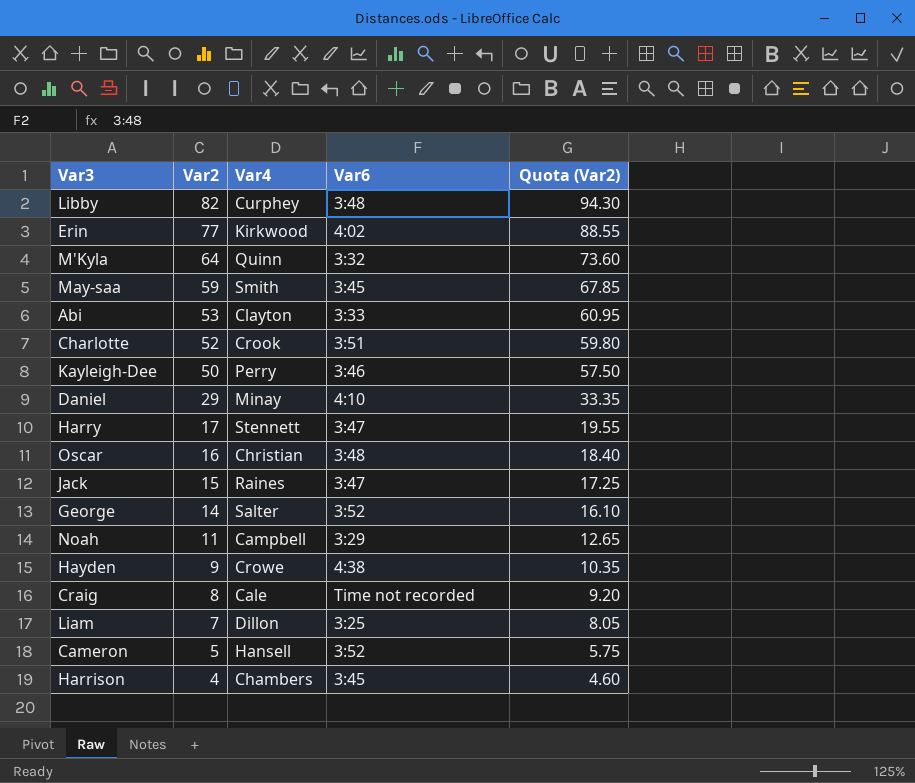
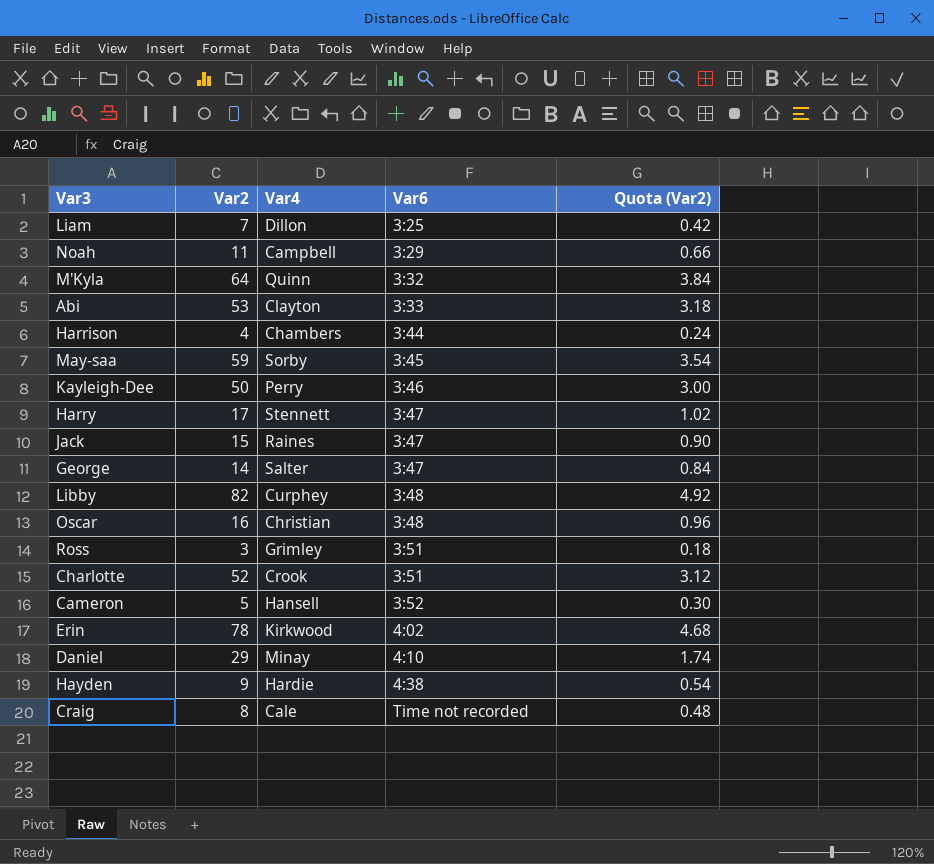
row order: Var2 descending -> Var6 ascending
column Quota (Var2) | formula: [Var2] * 1.15 -> [Var2] * 0.06
Harrison | Var6: 3:45 -> 3:44
May-saa | Var4: Smith -> Sorby
George | Var6: 3:52 -> 3:47
row Ross: none -> 3 | Grimley | 3:51 | 0.18
Erin | Var2: 77 -> 78
Hayden | Var4: Crowe -> Hardie

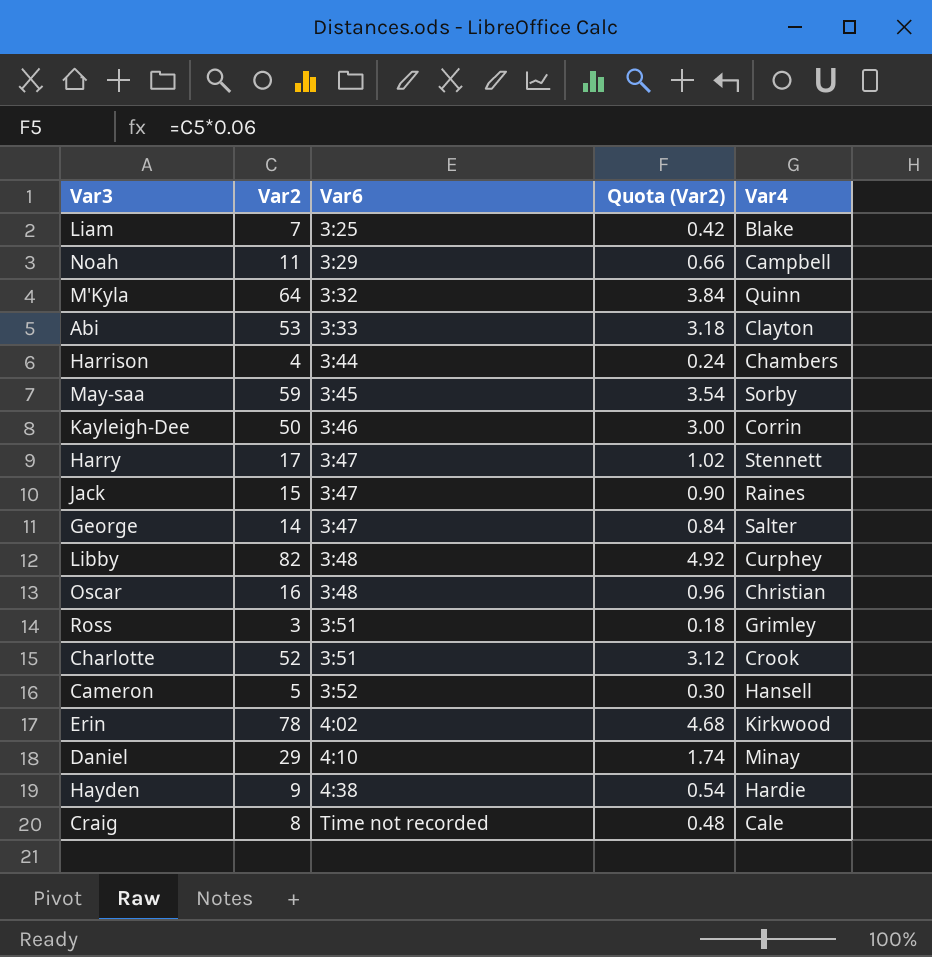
column Var4 | position: 3 -> 5
Liam | Var4: Dillon -> Blake
Kayleigh-Dee | Var4: Perry -> Corrin

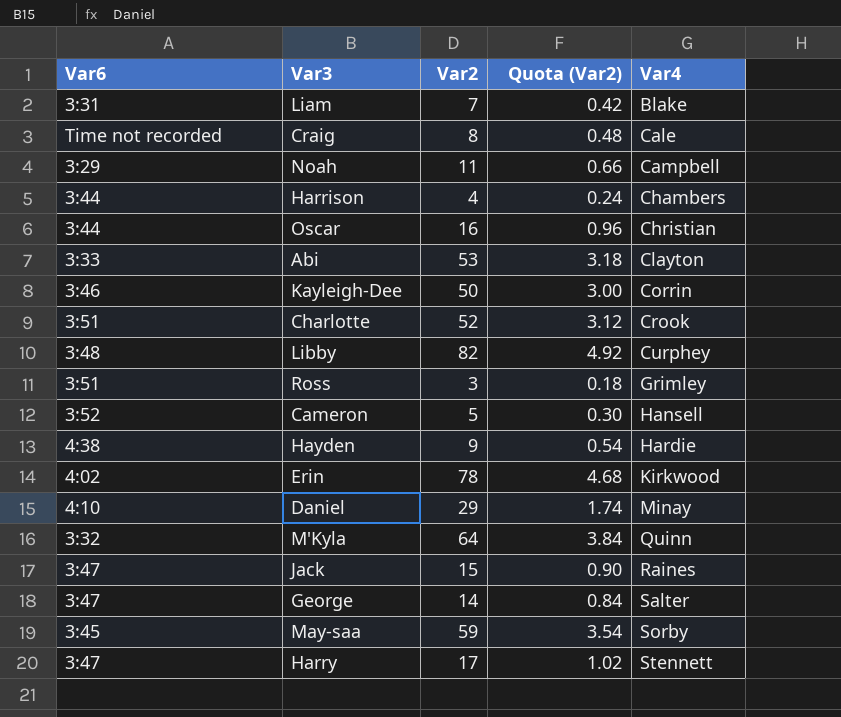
row order: Var6 ascending -> Var4 ascending
column Var6 | position: 3 -> 1
Liam | Var6: 3:25 -> 3:31
Oscar | Var6: 3:48 -> 3:44

